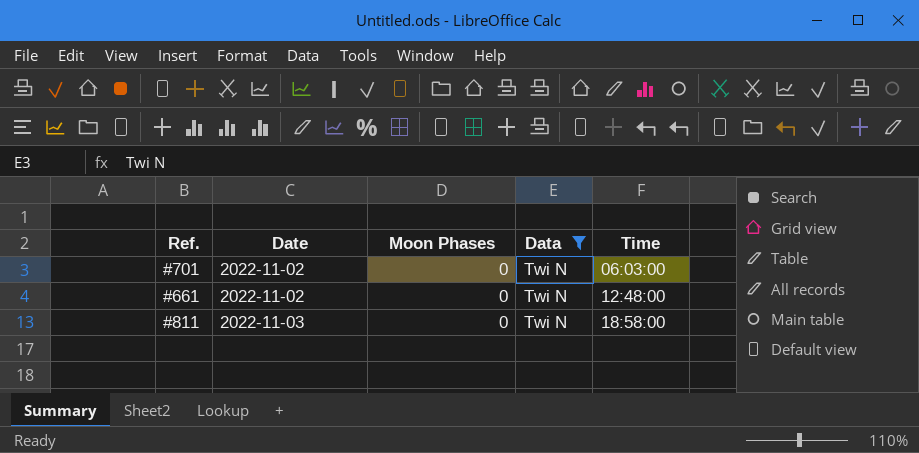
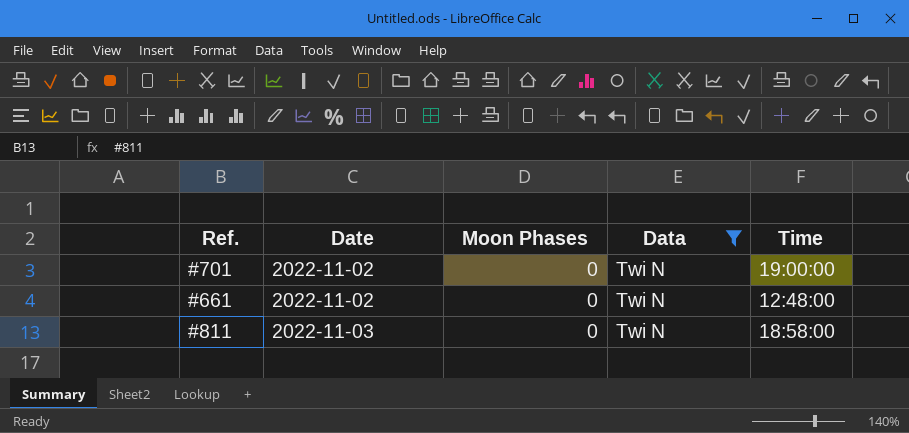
#701 | Time: 06:03:00 -> 19:00:00

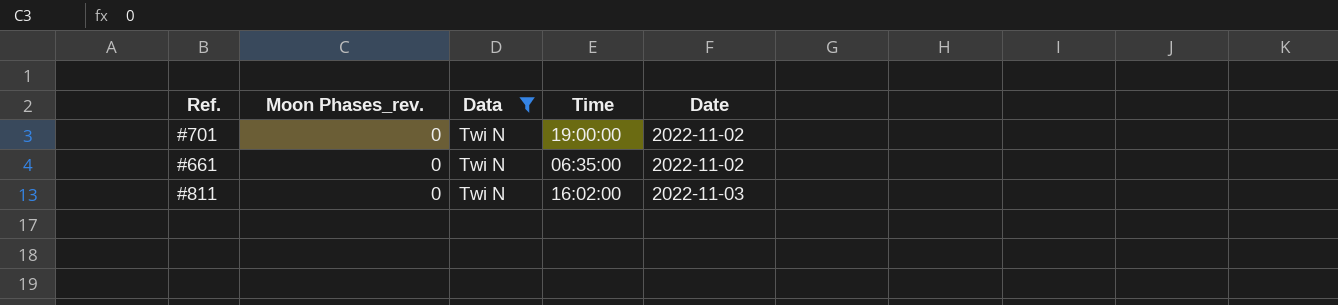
column name: Moon Phases -> Moon Phases_rev.
column Date | position: 2 -> 5
#661 | Time: 12:48:00 -> 06:35:00
#811 | Time: 18:58:00 -> 16:02:00

